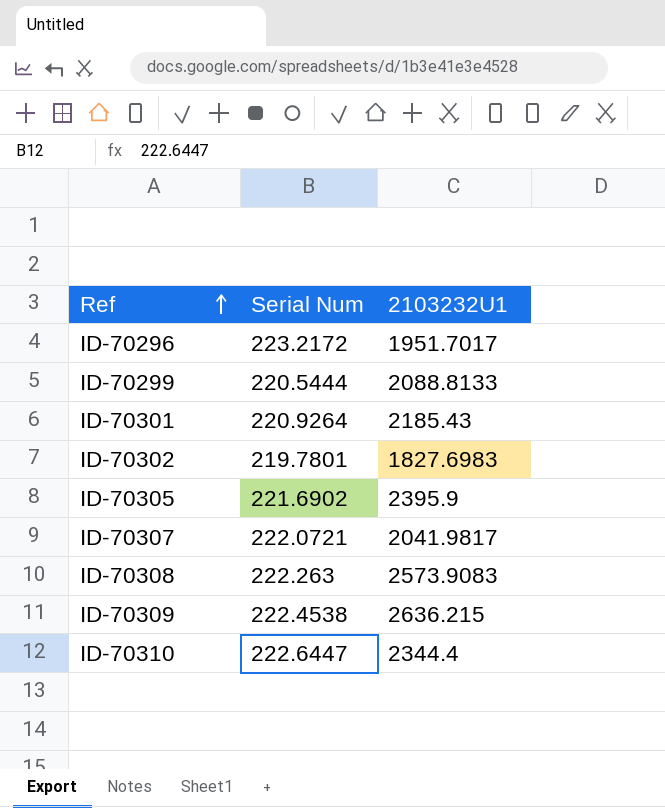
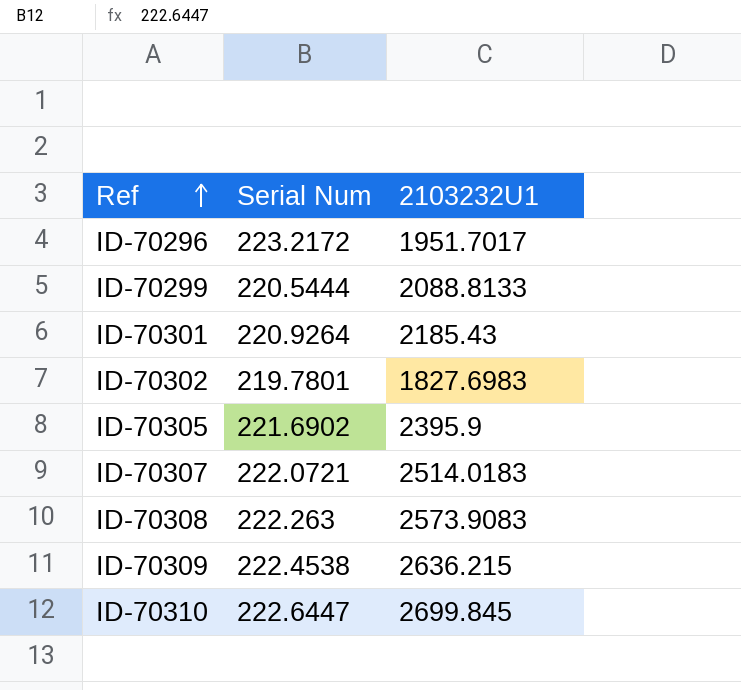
ID-70307 | 2103232U1: 2041.9817 -> 2514.0183
ID-70310 | 2103232U1: 2344.4 -> 2699.845

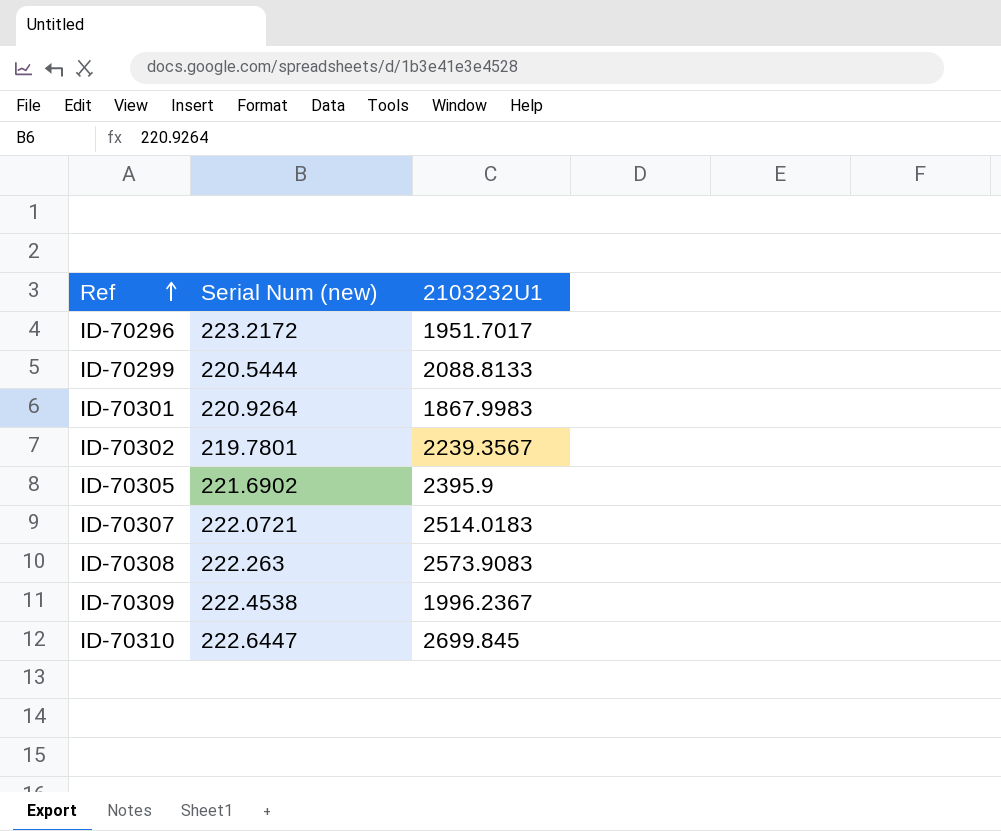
column name: Serial Num -> Serial Num (new)
ID-70301 | 2103232U1: 2185.43 -> 1867.9983
ID-70302 | 2103232U1: 1827.6983 -> 2239.3567
ID-70309 | 2103232U1: 2636.215 -> 1996.2367

